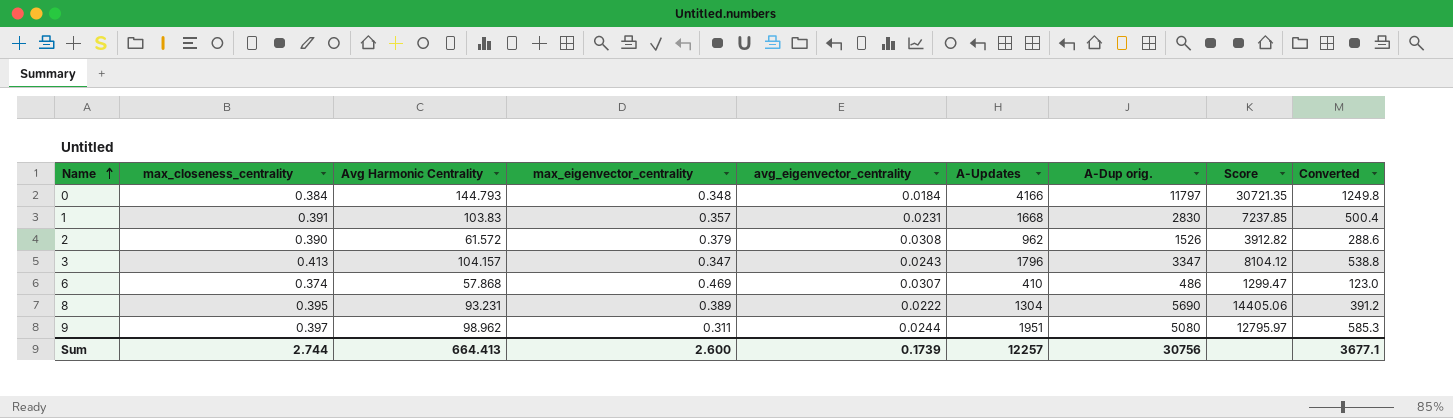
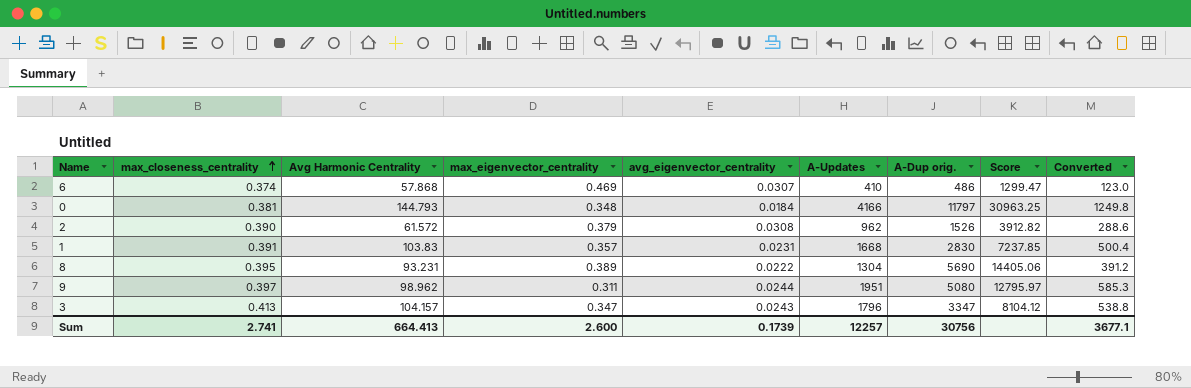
row order: Name ascending -> max_closeness_centrality ascending
0 | max_closeness_centrality: 0.384 -> 0.381
0 | Score: 30721.35 -> 30963.25
Sum | max_closeness_centrality: 2.744 -> 2.741

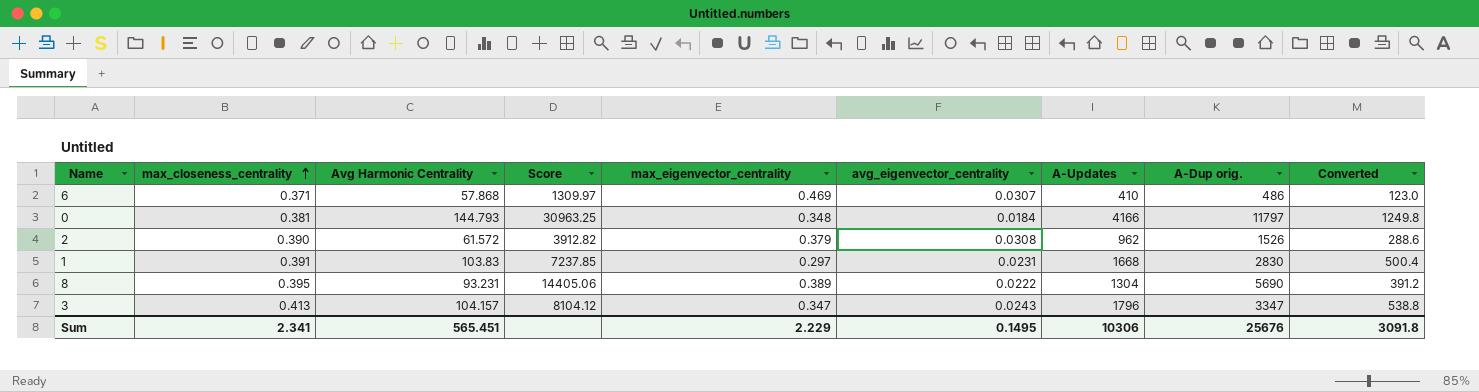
column Score | position: 8 -> 4
row 9: 0.397 | 98.962 | 0.311 | 0.0244 | 1951 | 5080 | 12795.97 | 585.3 -> none
6 | max_closeness_centrality: 0.374 -> 0.371
6 | Score: 1299.47 -> 1309.97
1 | max_eigenvector_centrality: 0.357 -> 0.297
Sum | max_closeness_centrality: 2.741 -> 2.341
Sum | Avg Harmonic Centrality: 664.413 -> 565.451
Sum | max_eigenvector_centrality: 2.600 -> 2.229
Sum | avg_eigenvector_centrality: 0.1739 -> 0.1495
Sum | A-Updates: 12257 -> 10306
Sum | A-Dup orig.: 30756 -> 25676
Sum | Converted: 3677.1 -> 3091.8

